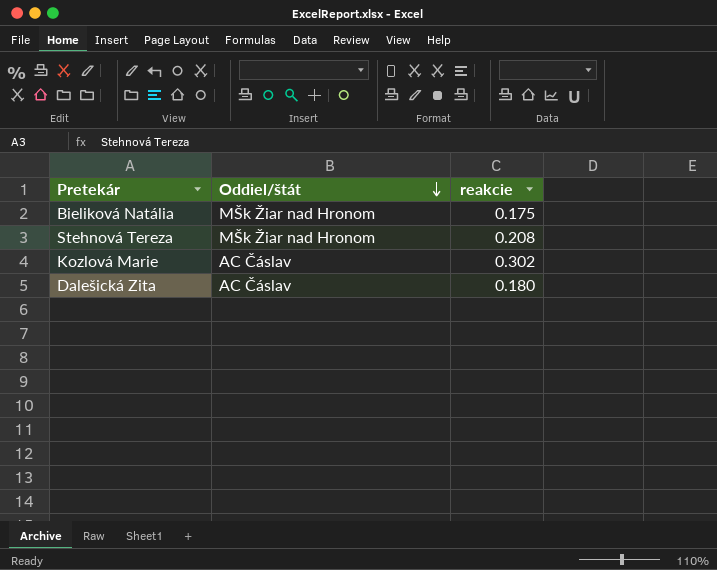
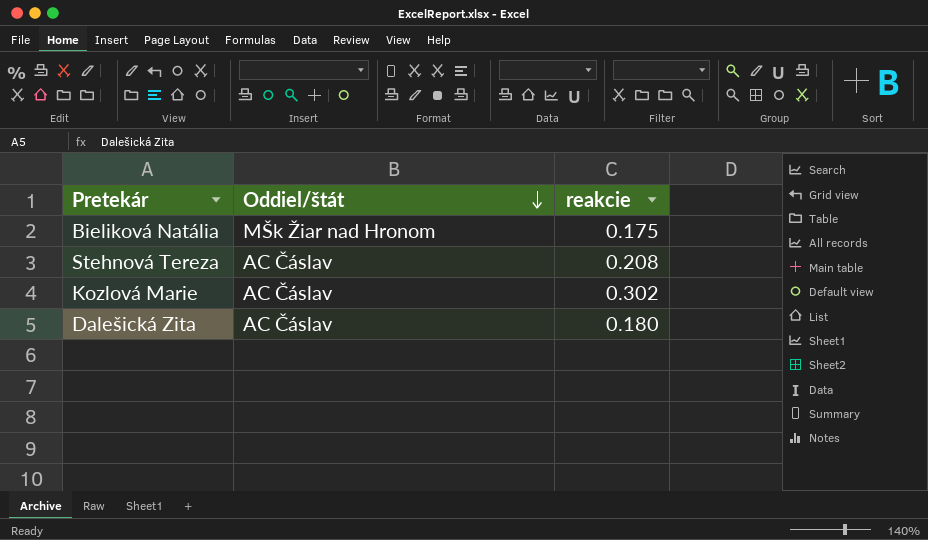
Stehnová Tereza | Oddiel/štát: MŠk Žiar nad Hronom -> AC Čáslav

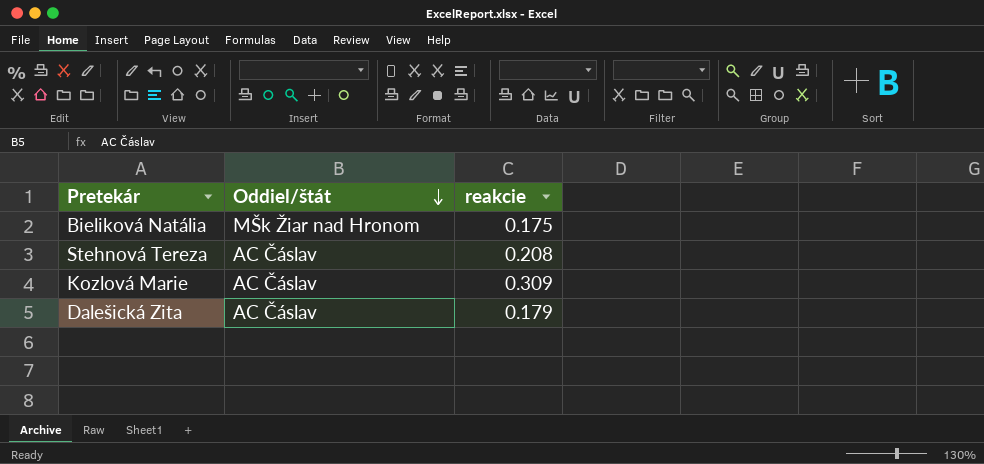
Kozlová Marie | reakcie: 0.302 -> 0.309
Dalešická Zita | reakcie: 0.180 -> 0.179

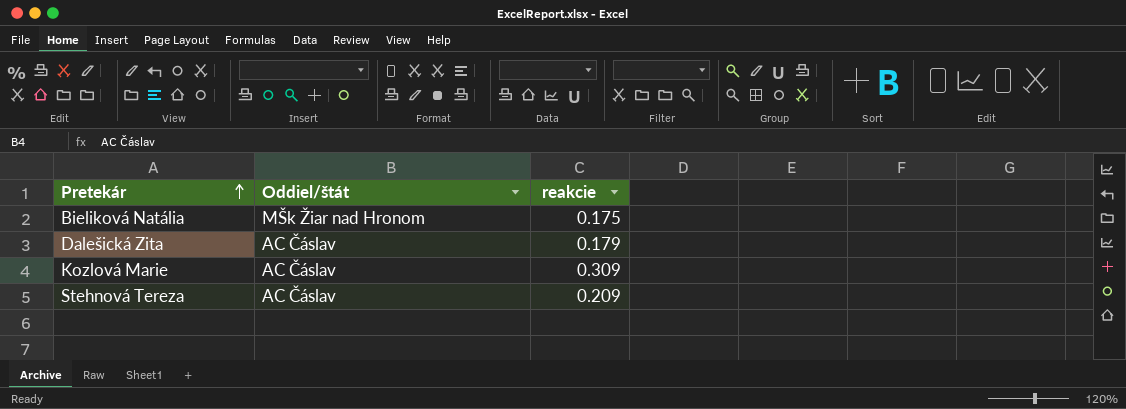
row order: Oddiel/štát descending -> Pretekár ascending
Stehnová Tereza | reakcie: 0.208 -> 0.209

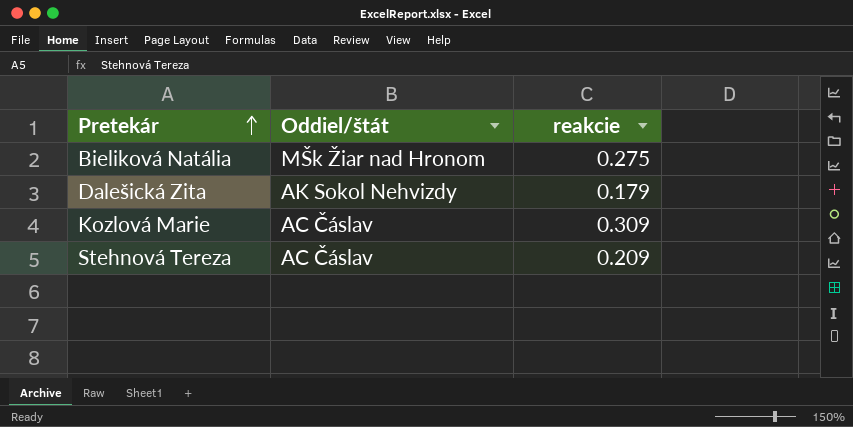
Bieliková Natália | reakcie: 0.175 -> 0.275
Dalešická Zita | Oddiel/štát: AC Čáslav -> AK Sokol Nehvizdy

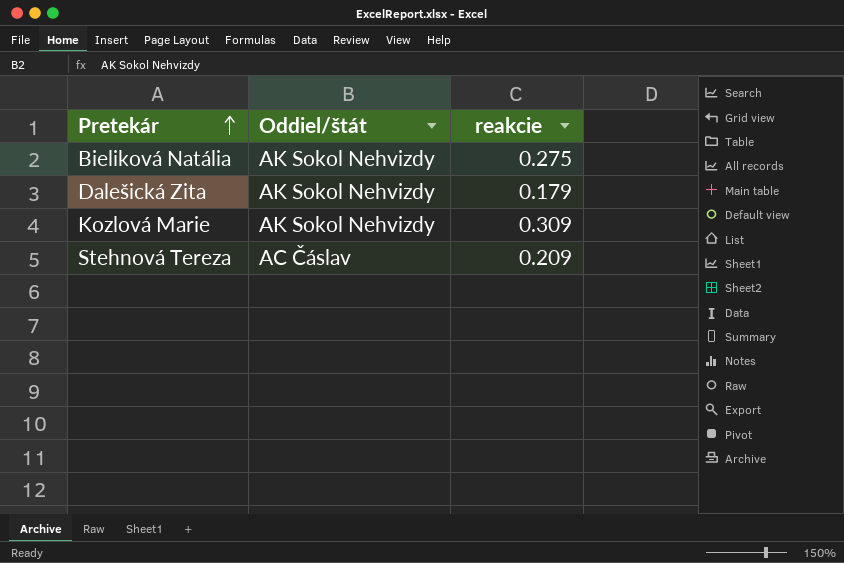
Bieliková Natália | Oddiel/štát: MŠk Žiar nad Hronom -> AK Sokol Nehvizdy
Kozlová Marie | Oddiel/štát: AC Čáslav -> AK Sokol Nehvizdy

